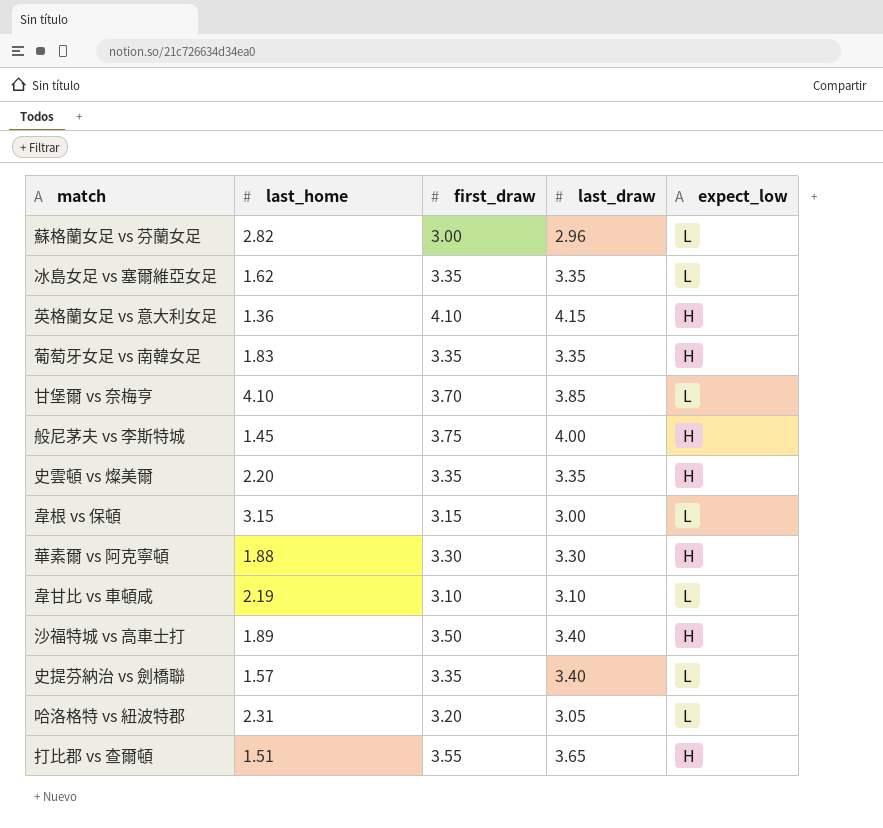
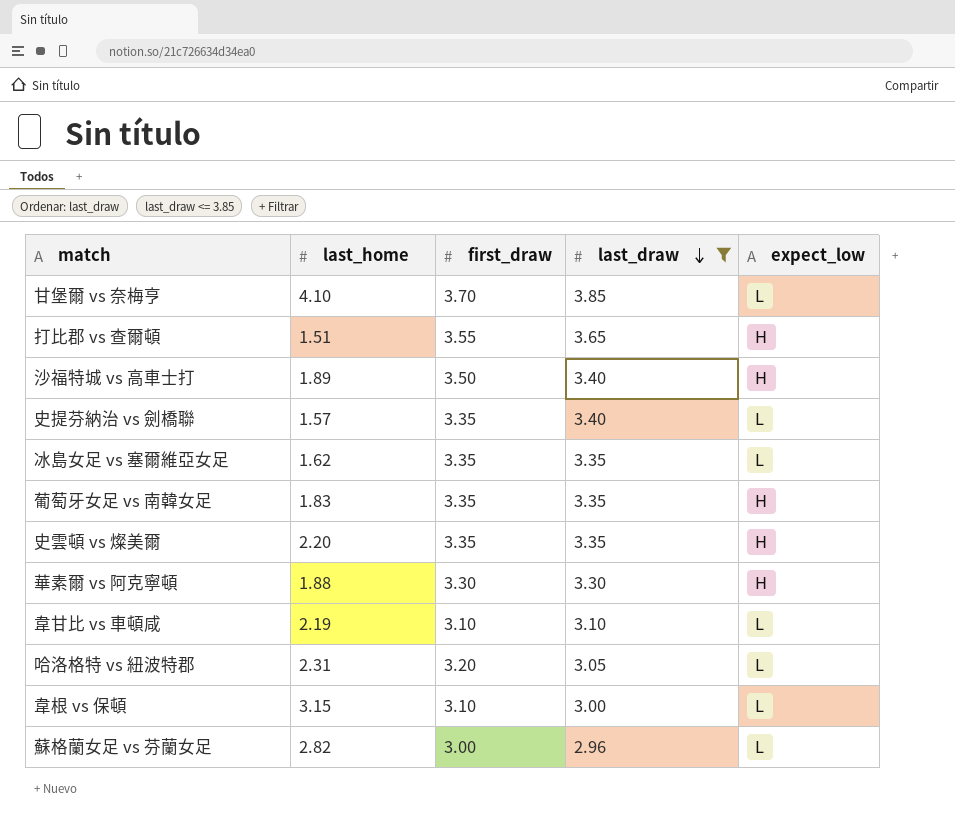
filter: none -> last_draw <= 3.85
row order: none -> last_draw descending
韋根 vs 保頓 | first_draw: 3.15 -> 3.10

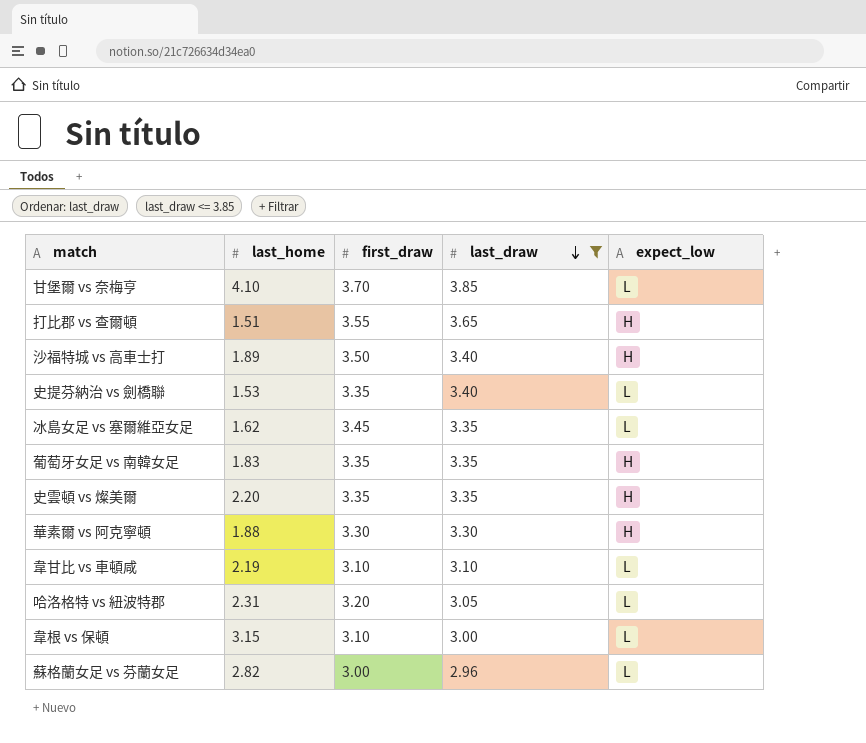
史提芬納治 vs 劍橋聯 | last_home: 1.57 -> 1.53
冰島女足 vs 塞爾維亞女足 | first_draw: 3.35 -> 3.45

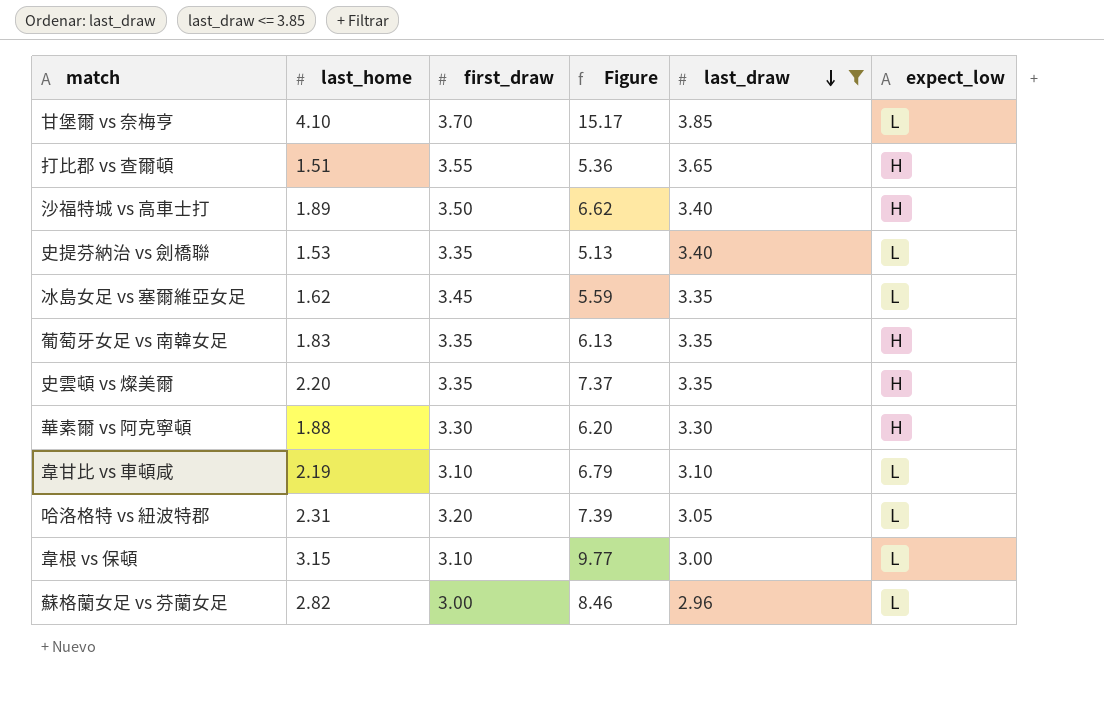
column Figure | formula: none -> [last_home] * [first_draw]

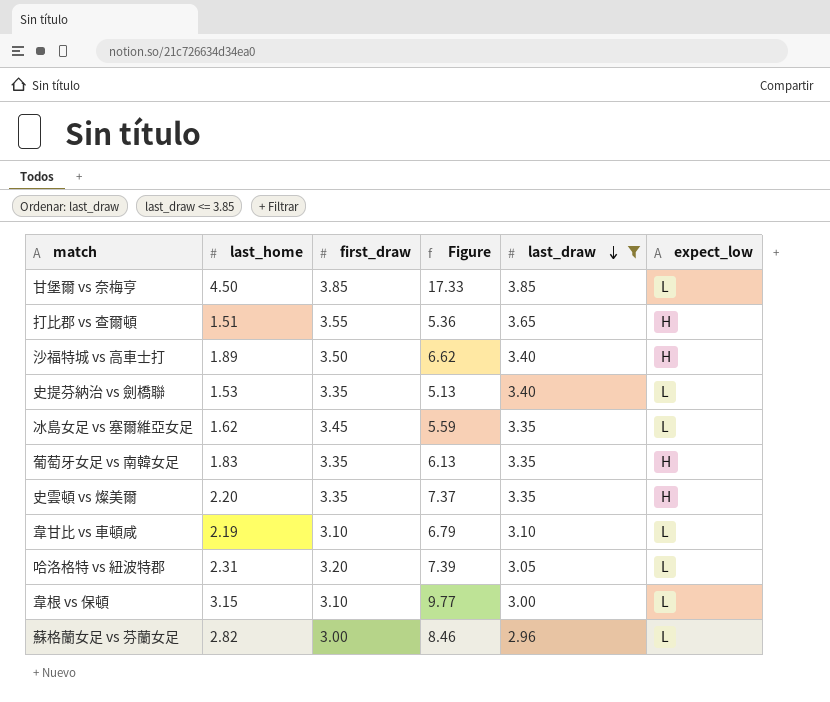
row 華素爾 vs 阿克寧頓: 1.88 | 3.30 | 6.20 | 3.30 | H -> none
甘堡爾 vs 奈梅亨 | last_home: 4.10 -> 4.50
甘堡爾 vs 奈梅亨 | first_draw: 3.70 -> 3.85
甘堡爾 vs 奈梅亨 | Figure: 15.17 -> 17.33

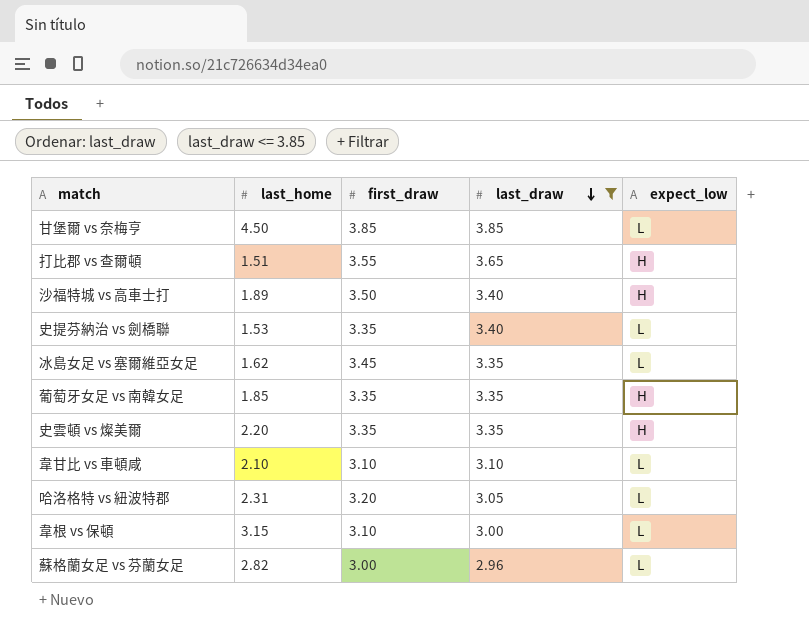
column Figure | formula: [last_home] * [first_draw] -> none
葡萄牙女足 vs 南韓女足 | last_home: 1.83 -> 1.85
韋甘比 vs 車頓咸 | last_home: 2.19 -> 2.10

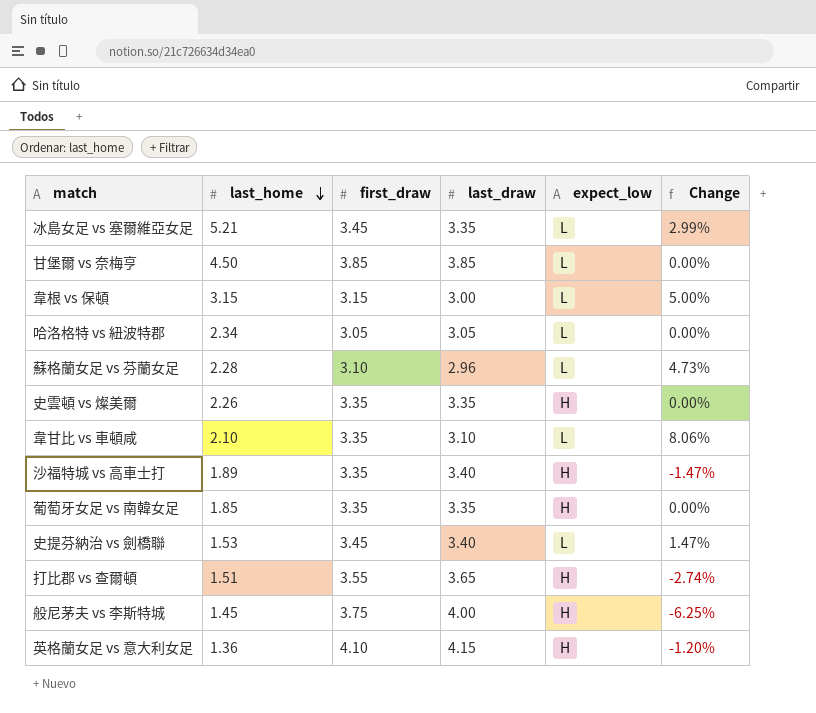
filter: last_draw <= 3.85 -> none
row order: last_draw descending -> last_home descending
column Change | formula: none -> ([first_draw] - [last_draw]) / [last_draw]
冰島女足 vs 塞爾維亞女足 | last_home: 1.62 -> 5.21
韋根 vs 保頓 | first_draw: 3.10 -> 3.15
哈洛格特 vs 紐波特郡 | last_home: 2.31 -> 2.34
哈洛格特 vs 紐波特郡 | first_draw: 3.20 -> 3.05
蘇格蘭女足 vs 芬蘭女足 | last_home: 2.82 -> 2.28
蘇格蘭女足 vs 芬蘭女足 | first_draw: 3.00 -> 3.10
史雲頓 vs 燦美爾 | last_home: 2.20 -> 2.26
韋甘比 vs 車頓咸 | first_draw: 3.10 -> 3.35
沙福特城 vs 高車士打 | first_draw: 3.50 -> 3.35
史提芬納治 vs 劍橋聯 | first_draw: 3.35 -> 3.45

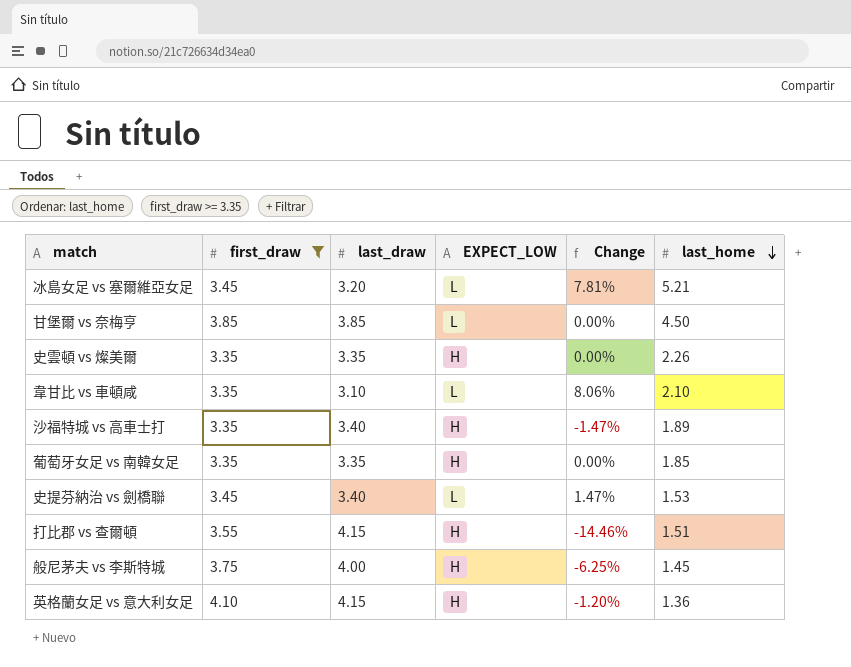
filter: none -> first_draw >= 3.35
column name: expect_low -> EXPECT_LOW
column last_home | position: 2 -> 6
冰島女足 vs 塞爾維亞女足 | last_draw: 3.35 -> 3.20
冰島女足 vs 塞爾維亞女足 | Change: 2.99% -> 7.81%
打比郡 vs 查爾頓 | last_draw: 3.65 -> 4.15
打比郡 vs 查爾頓 | Change: -2.74% -> -14.46%

